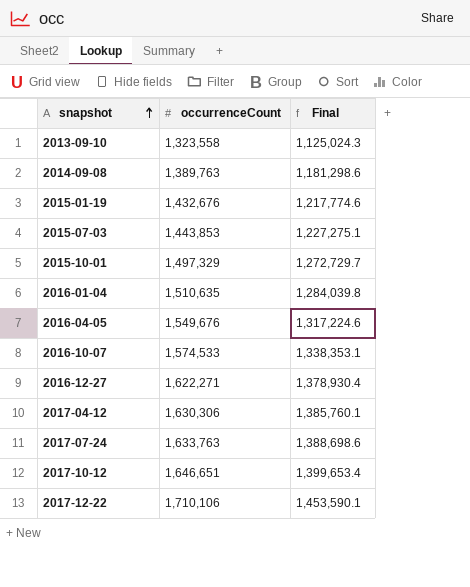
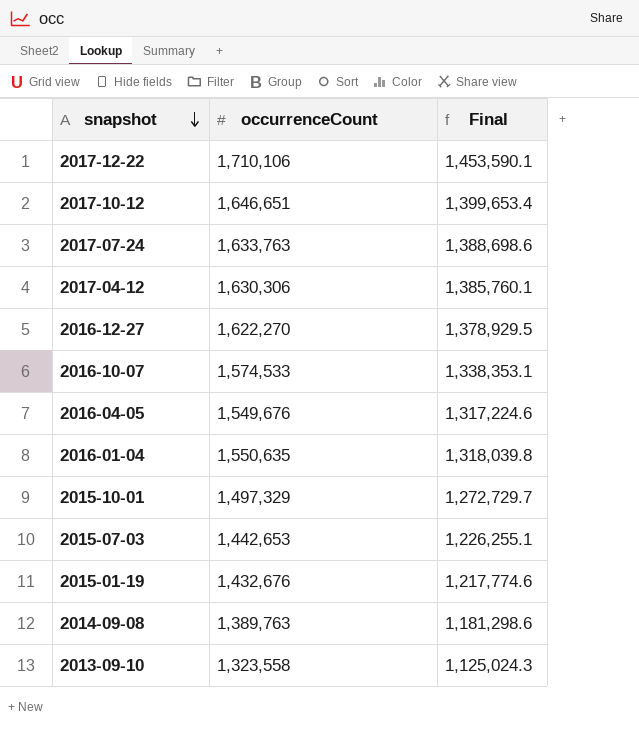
row order: snapshot ascending -> snapshot descending
2016-12-27 | occurrenceCount: 1,622,271 -> 1,622,270
2016-12-27 | Final: 1,378,930.4 -> 1,378,929.5
2016-01-04 | occurrenceCount: 1,510,635 -> 1,550,635
2016-01-04 | Final: 1,284,039.8 -> 1,318,039.8
2015-07-03 | occurrenceCount: 1,443,853 -> 1,442,653
2015-07-03 | Final: 1,227,275.1 -> 1,226,255.1

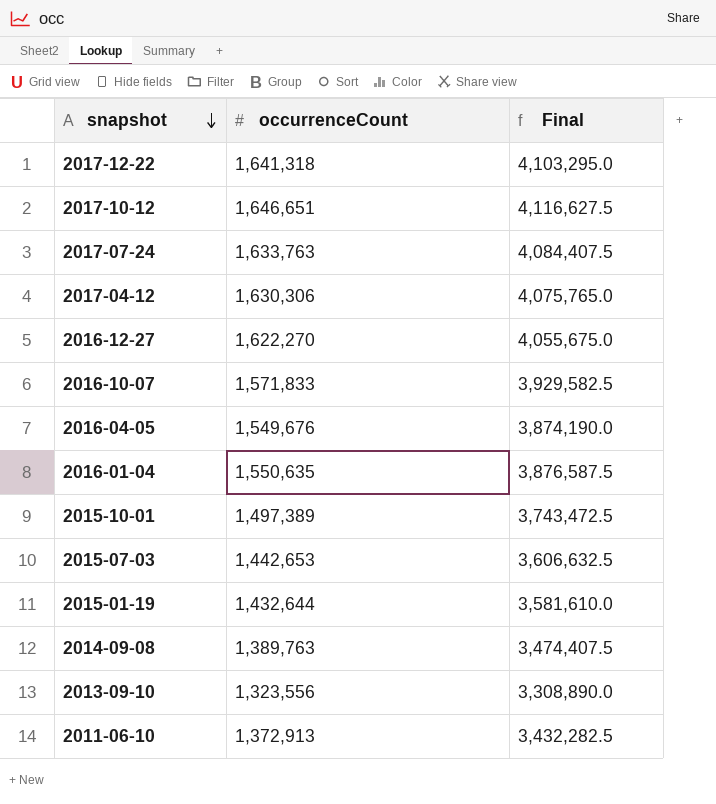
column Final | formula: [occurrenceCount] * 0.85 -> [occurrenceCount] * 2.5
2017-12-22 | occurrenceCount: 1,710,106 -> 1,641,318
2016-10-07 | occurrenceCount: 1,574,533 -> 1,571,833
2015-10-01 | occurrenceCount: 1,497,329 -> 1,497,389
2015-01-19 | occurrenceCount: 1,432,676 -> 1,432,644
2013-09-10 | occurrenceCount: 1,323,558 -> 1,323,556
row 2011-06-10: none -> 1,372,913 | 3,432,282.5

